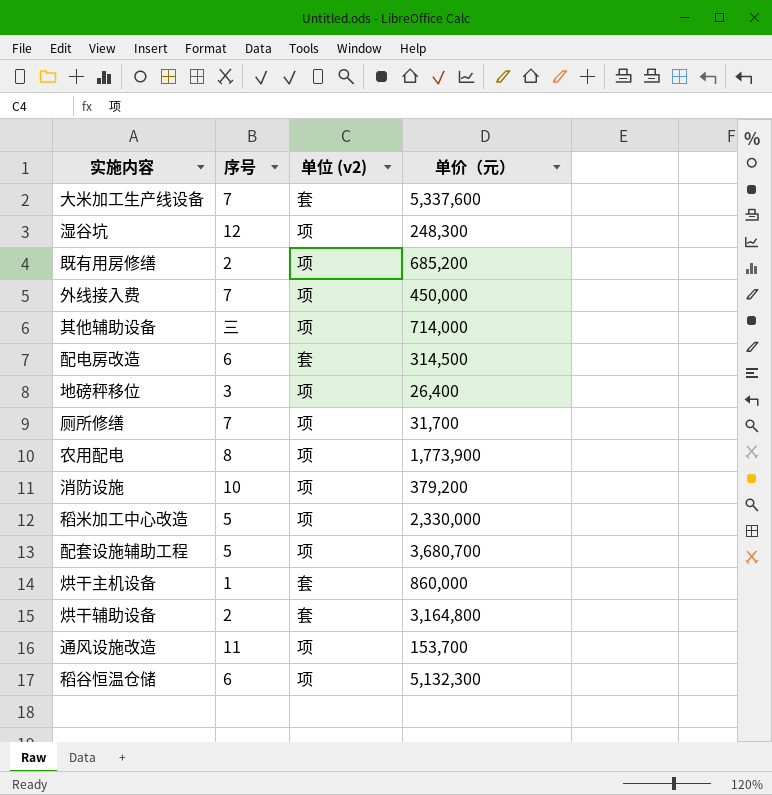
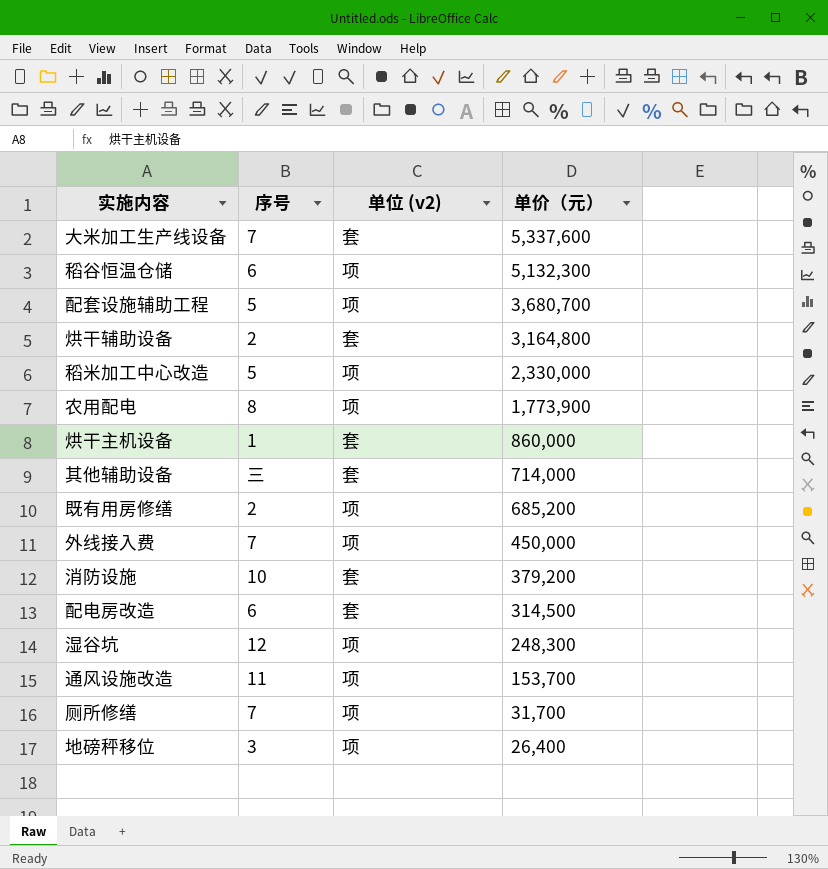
row order: none -> 单价（元） descending
其他辅助设备 | 单位 (v2): 项 -> 套
消防设施 | 单位 (v2): 项 -> 套

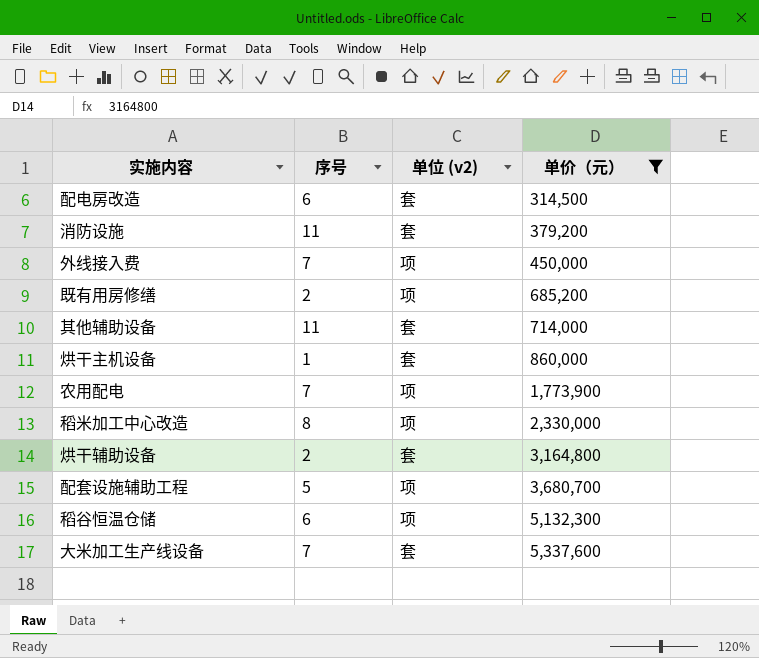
filter: none -> 单价（元） >= 314,500
row order: 单价（元） descending -> 单价（元） ascending
消防设施 | 序号: 10 -> 11
其他辅助设备 | 序号: 三 -> 11
农用配电 | 序号: 8 -> 7
稻米加工中心改造 | 序号: 5 -> 8

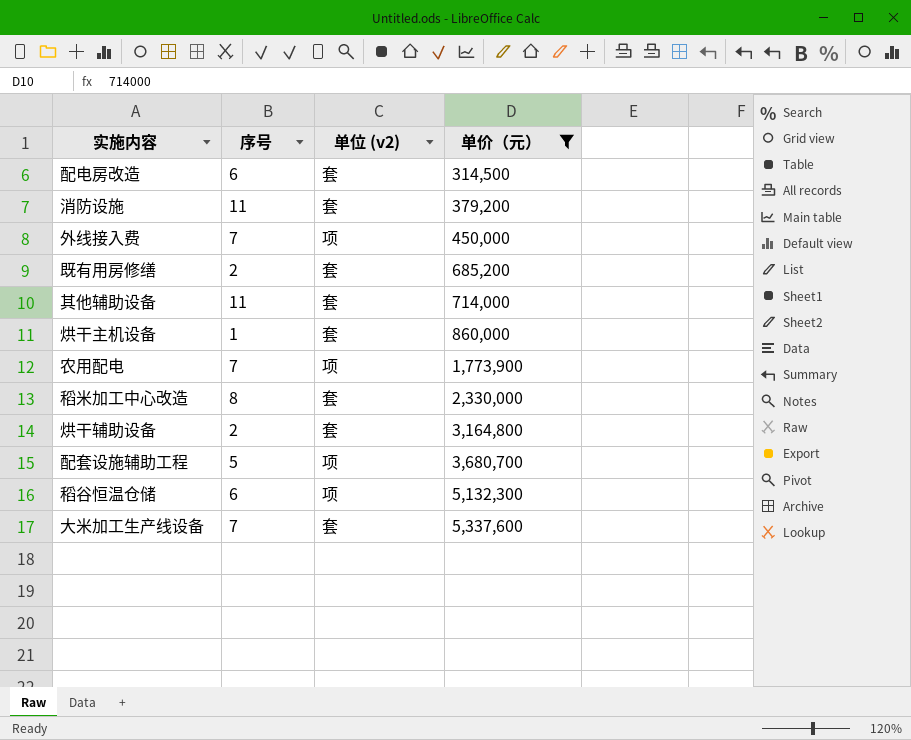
既有用房修缮 | 单位 (v2): 项 -> 套
稻米加工中心改造 | 单位 (v2): 项 -> 套

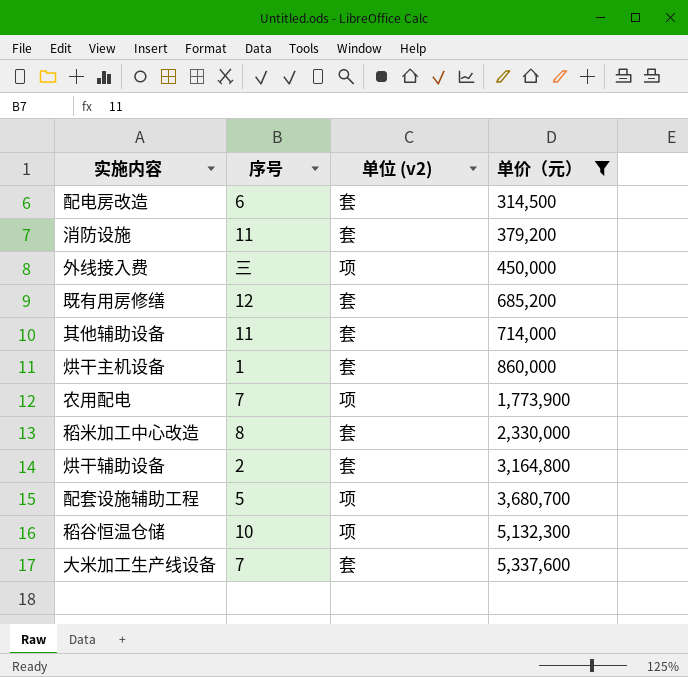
外线接入费 | 序号: 7 -> 三
既有用房修缮 | 序号: 2 -> 12
稻谷恒温仓储 | 序号: 6 -> 10

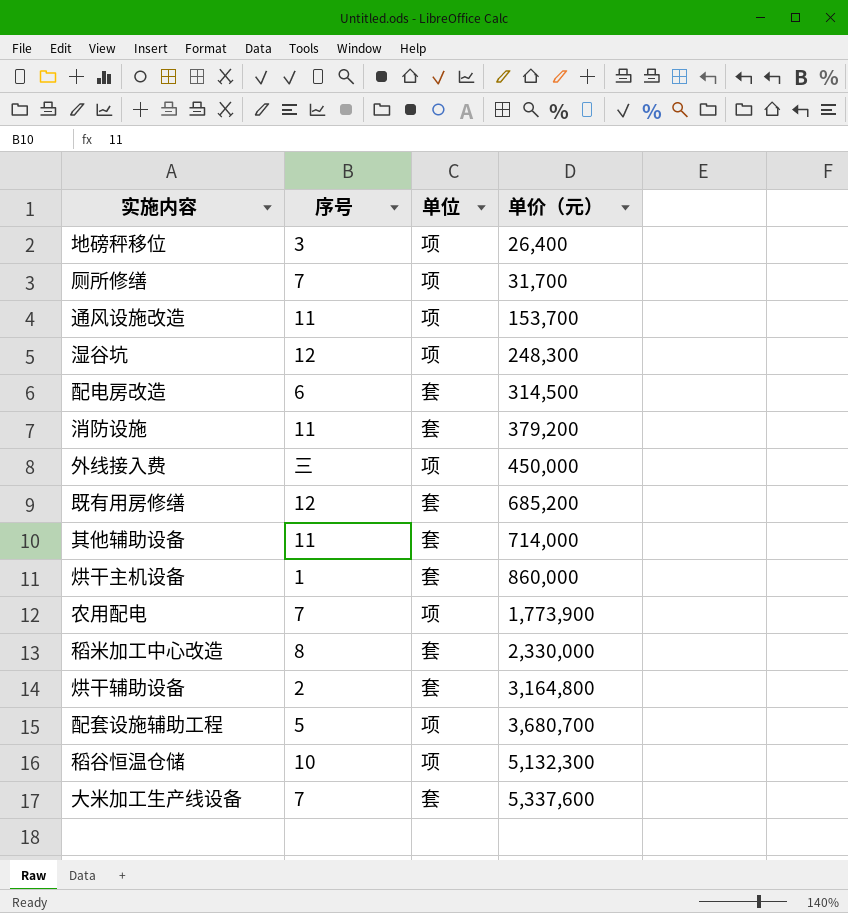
filter: 单价（元） >= 314,500 -> none
column name: 单位 (v2) -> 单位

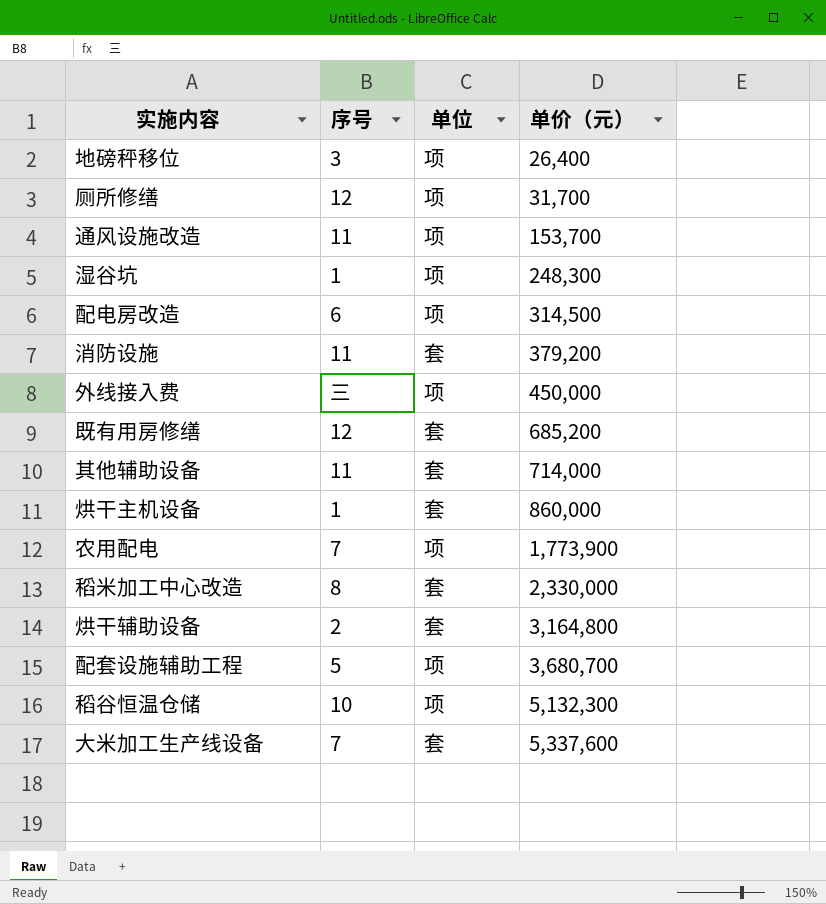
厕所修缮 | 序号: 7 -> 12
湿谷坑 | 序号: 12 -> 1
配电房改造 | 单位: 套 -> 项

